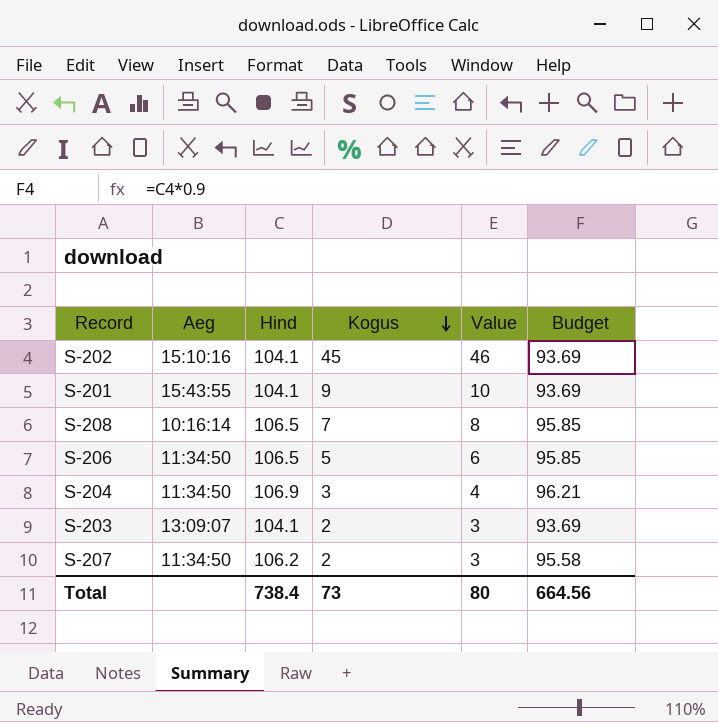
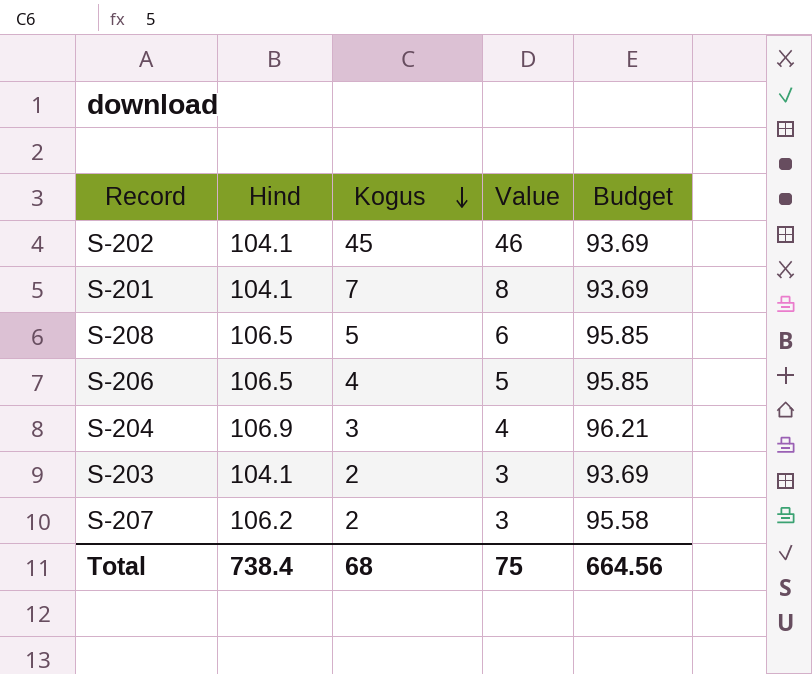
column Aeg | position: 2 -> none
S-201 | Kogus: 9 -> 7
S-201 | Value: 10 -> 8
S-208 | Kogus: 7 -> 5
S-208 | Value: 8 -> 6
S-206 | Kogus: 5 -> 4
S-206 | Value: 6 -> 5
Total | Kogus: 73 -> 68
Total | Value: 80 -> 75

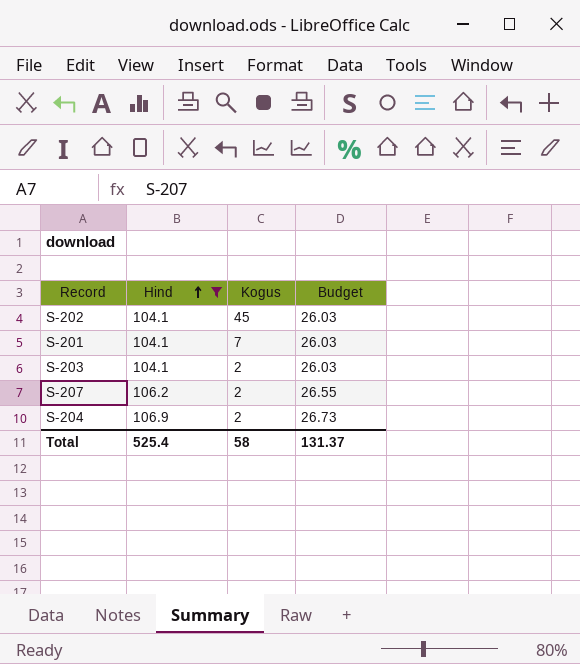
filter: none -> Hind != 106.5
row order: Kogus descending -> Hind ascending
column Value | formula: [Kogus] + 1 -> none
column Budget | formula: [Hind] * 0.9 -> [Hind] * 0.25
S-204 | Kogus: 3 -> 2
Total | Hind: 738.4 -> 525.4
Total | Kogus: 68 -> 58
Total | Budget: 664.56 -> 131.37

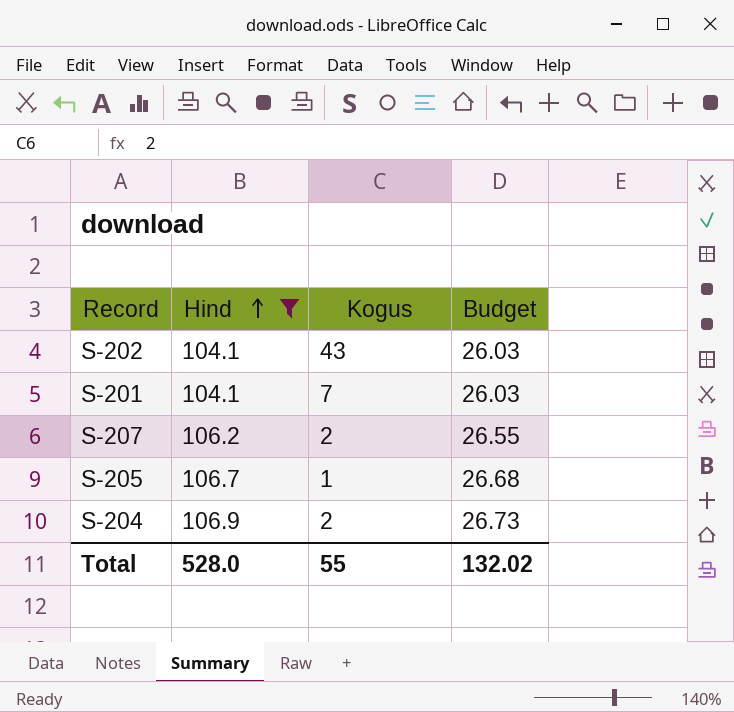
row S-203: 104.1 | 2 | 26.03 -> none
S-202 | Kogus: 45 -> 43
row S-205: none -> 106.7 | 1 | 26.68
Total | Hind: 525.4 -> 528.0
Total | Kogus: 58 -> 55
Total | Budget: 131.37 -> 132.02

